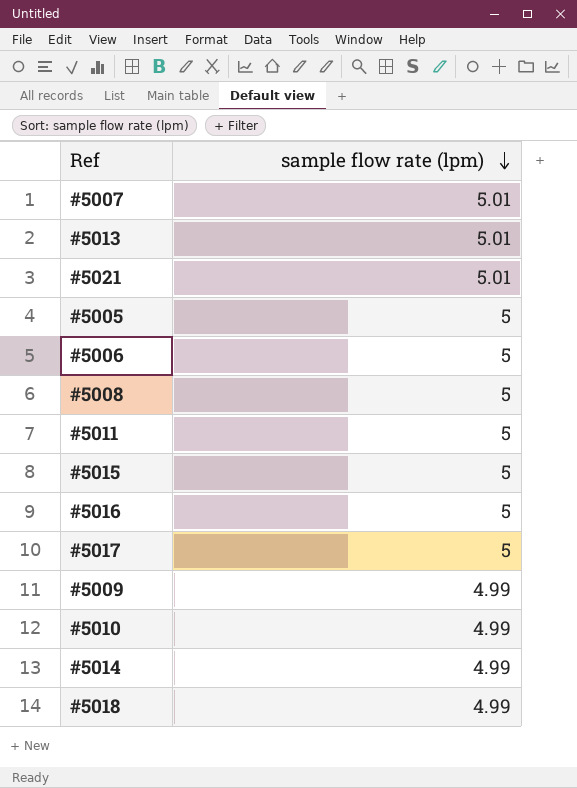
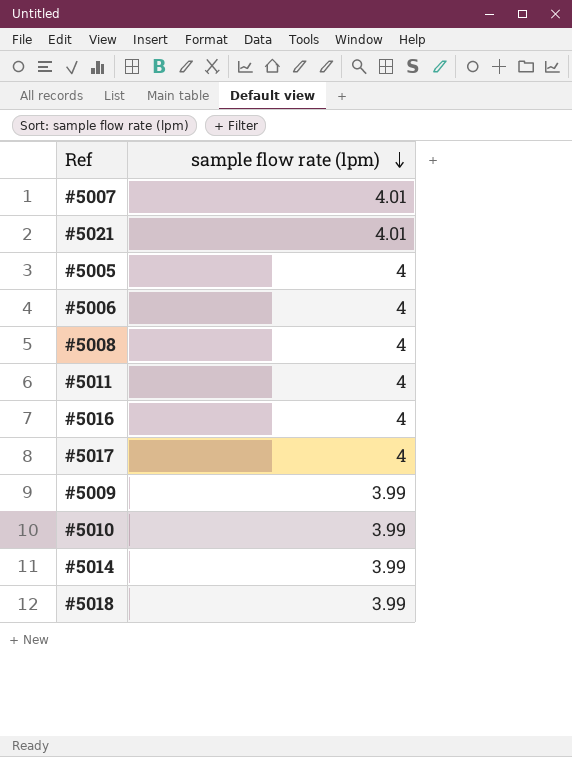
row #5013: 5.01 -> none
row #5015: 5 -> none
#5007 | sample flow rate (lpm): 5.01 -> 4.01
#5021 | sample flow rate (lpm): 5.01 -> 4.01
#5005 | sample flow rate (lpm): 5 -> 4
#5006 | sample flow rate (lpm): 5 -> 4
#5008 | sample flow rate (lpm): 5 -> 4
#5011 | sample flow rate (lpm): 5 -> 4
#5016 | sample flow rate (lpm): 5 -> 4
#5017 | sample flow rate (lpm): 5 -> 4
#5009 | sample flow rate (lpm): 4.99 -> 3.99
#5010 | sample flow rate (lpm): 4.99 -> 3.99
#5014 | sample flow rate (lpm): 4.99 -> 3.99
#5018 | sample flow rate (lpm): 4.99 -> 3.99

